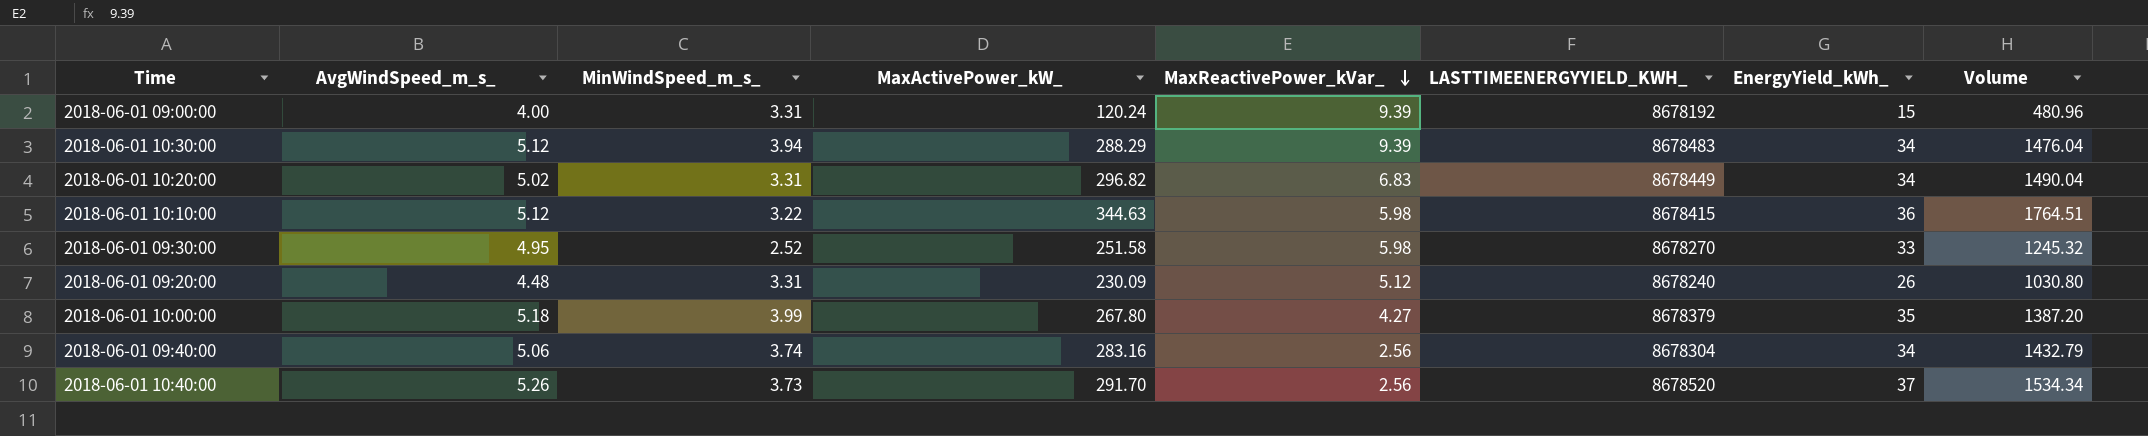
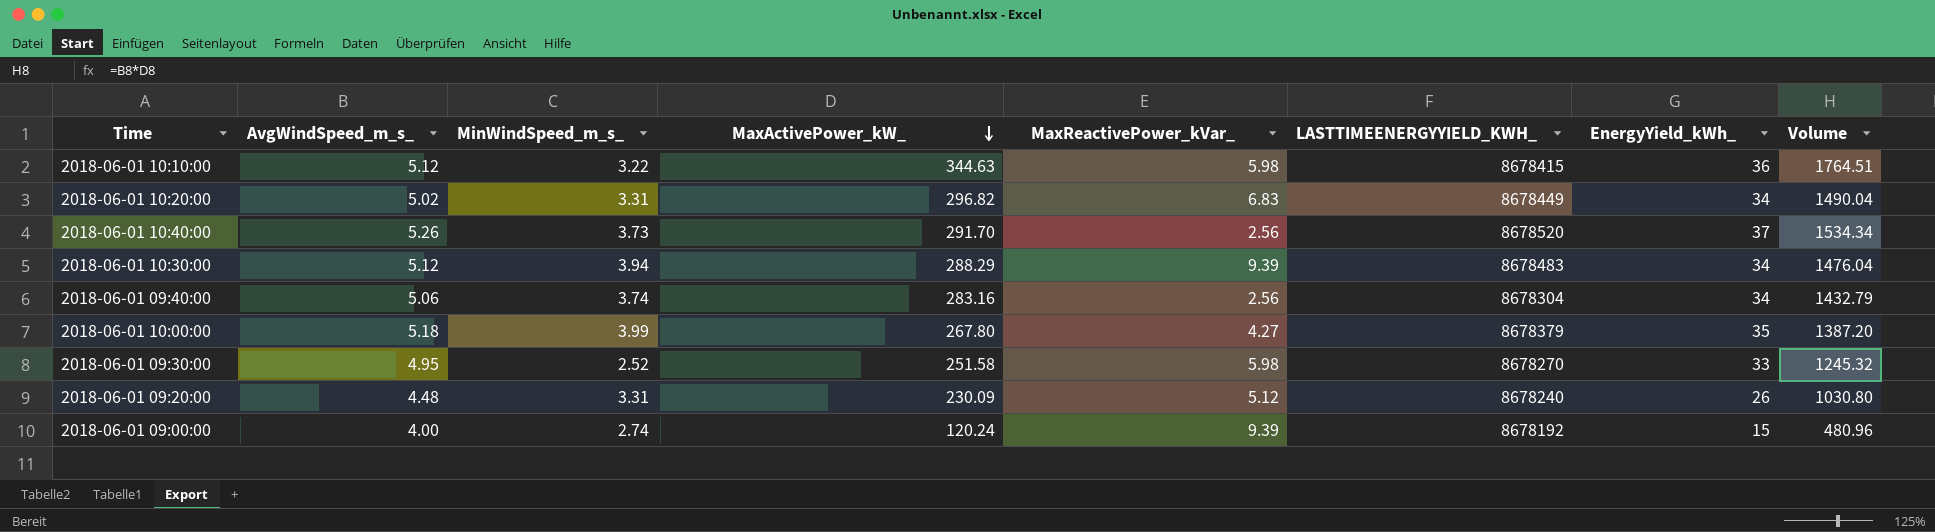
row order: MaxReactivePower_kVar_ descending -> MaxActivePower_kW_ descending
2018-06-01 09:00:00 | MinWindSpeed_m_s_: 3.31 -> 2.74

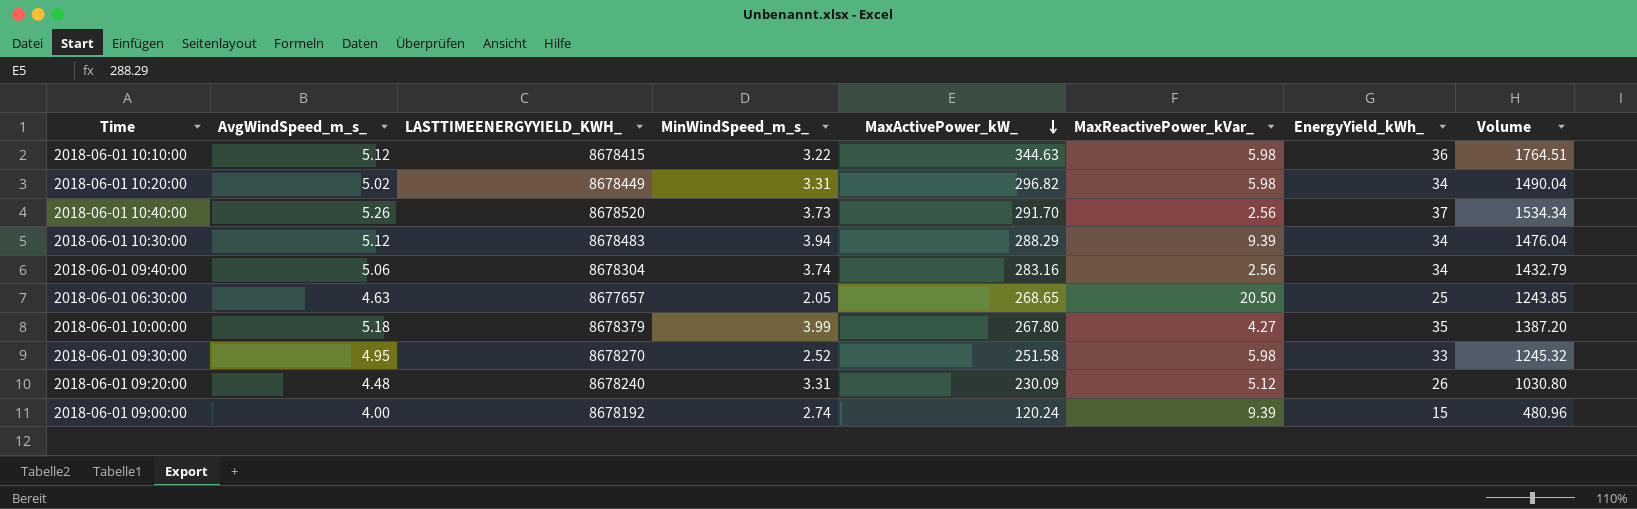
column LASTTIMEENERGYYIELD_KWH_ | position: 6 -> 3
2018-06-01 10:20:00 | MaxReactivePower_kVar_: 6.83 -> 5.98
row 2018-06-01 06:30:00: none -> 4.63 | 8677657 | 2.05 | 268.65 | 20.50 | 25 | 1243.85

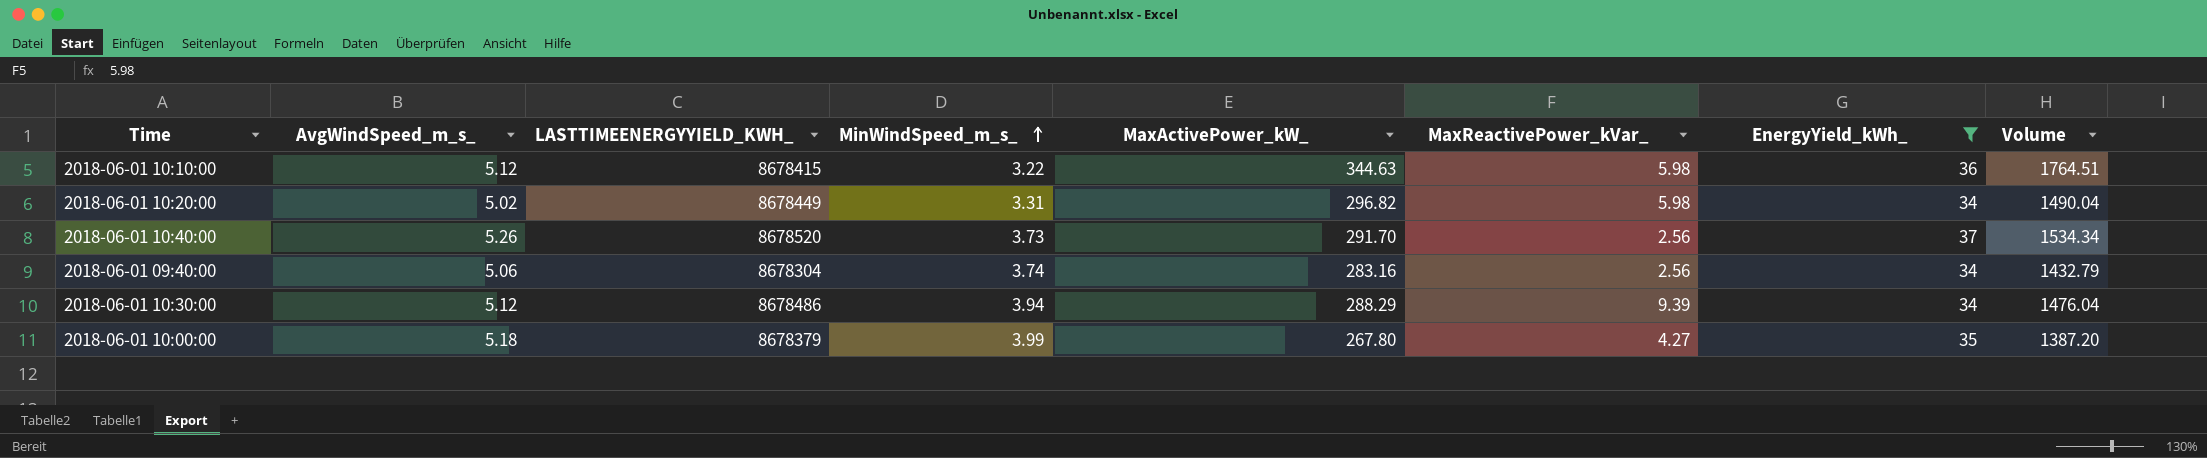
filter: none -> EnergyYield_kWh_ >= 34
row order: MaxActivePower_kW_ descending -> MinWindSpeed_m_s_ ascending
2018-06-01 10:30:00 | LASTTIMEENERGYYIELD_KWH_: 8678483 -> 8678486

